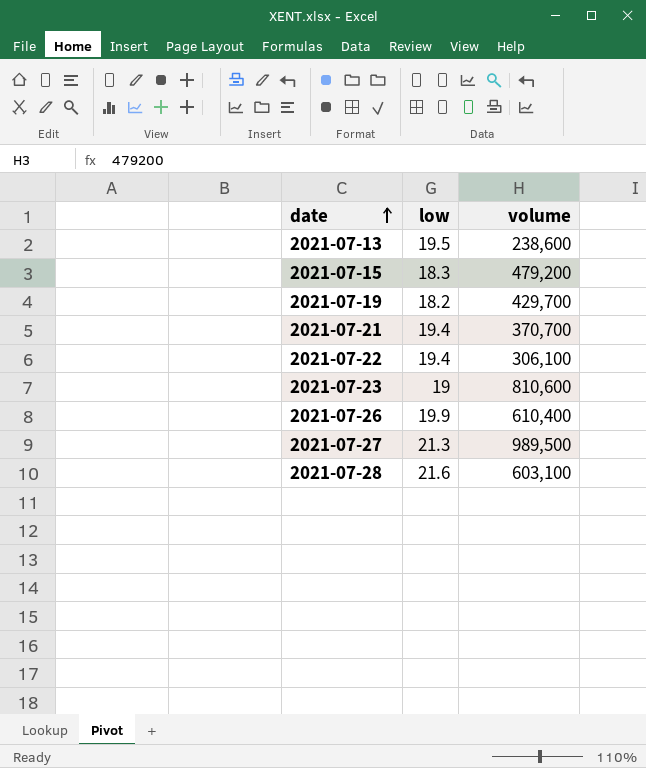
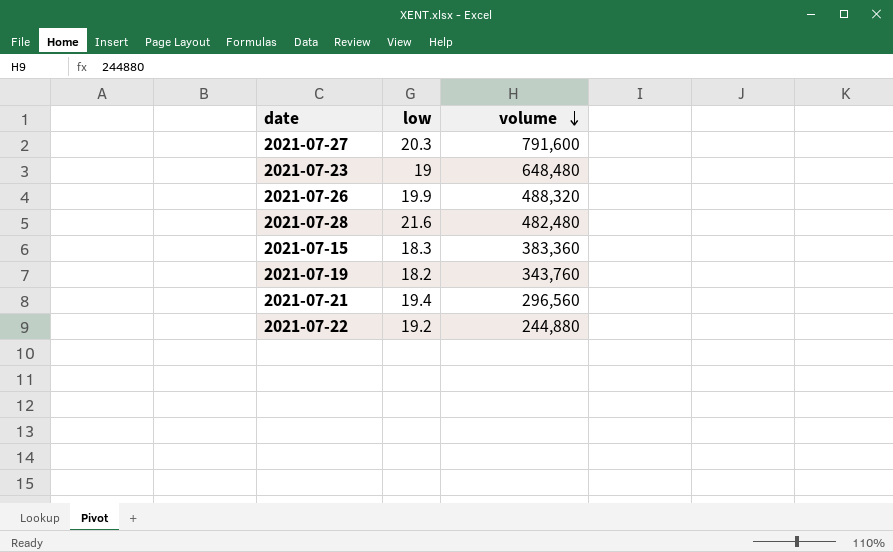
row order: date ascending -> volume descending
row 2021-07-13: 19.5 | 238,600 -> none
2021-07-27 | low: 21.3 -> 20.3
2021-07-27 | volume: 989,500 -> 791,600
2021-07-23 | volume: 810,600 -> 648,480
2021-07-26 | volume: 610,400 -> 488,320
2021-07-28 | volume: 603,100 -> 482,480
2021-07-15 | volume: 479,200 -> 383,360
2021-07-19 | volume: 429,700 -> 343,760
2021-07-21 | volume: 370,700 -> 296,560
2021-07-22 | low: 19.4 -> 19.2
2021-07-22 | volume: 306,100 -> 244,880

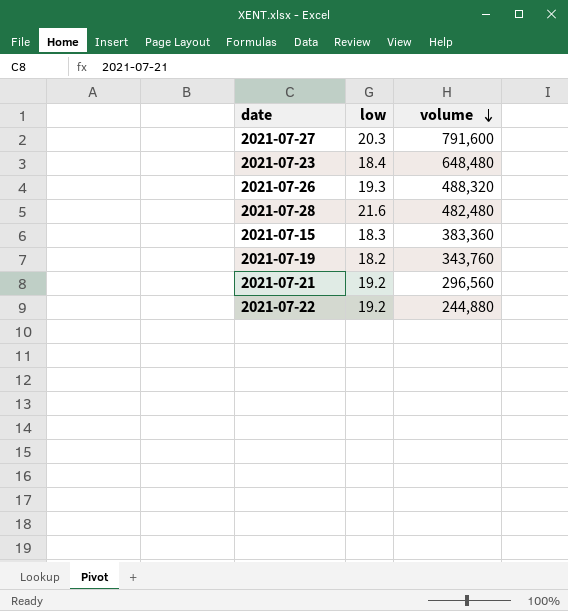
2021-07-23 | low: 19 -> 18.4
2021-07-26 | low: 19.9 -> 19.3
2021-07-21 | low: 19.4 -> 19.2

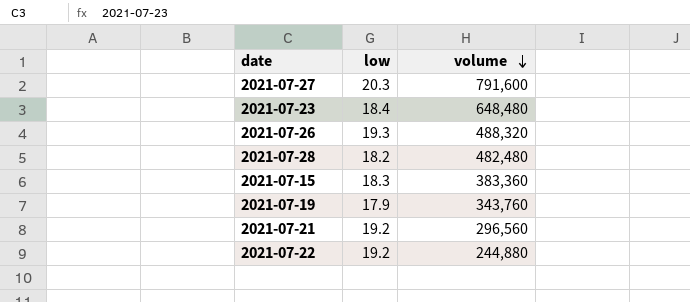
2021-07-28 | low: 21.6 -> 18.2
2021-07-19 | low: 18.2 -> 17.9

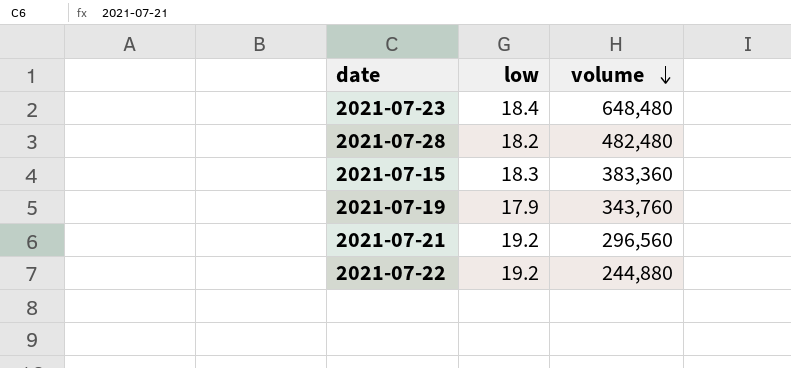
row 2021-07-27: 20.3 | 791,600 -> none
row 2021-07-26: 19.3 | 488,320 -> none

